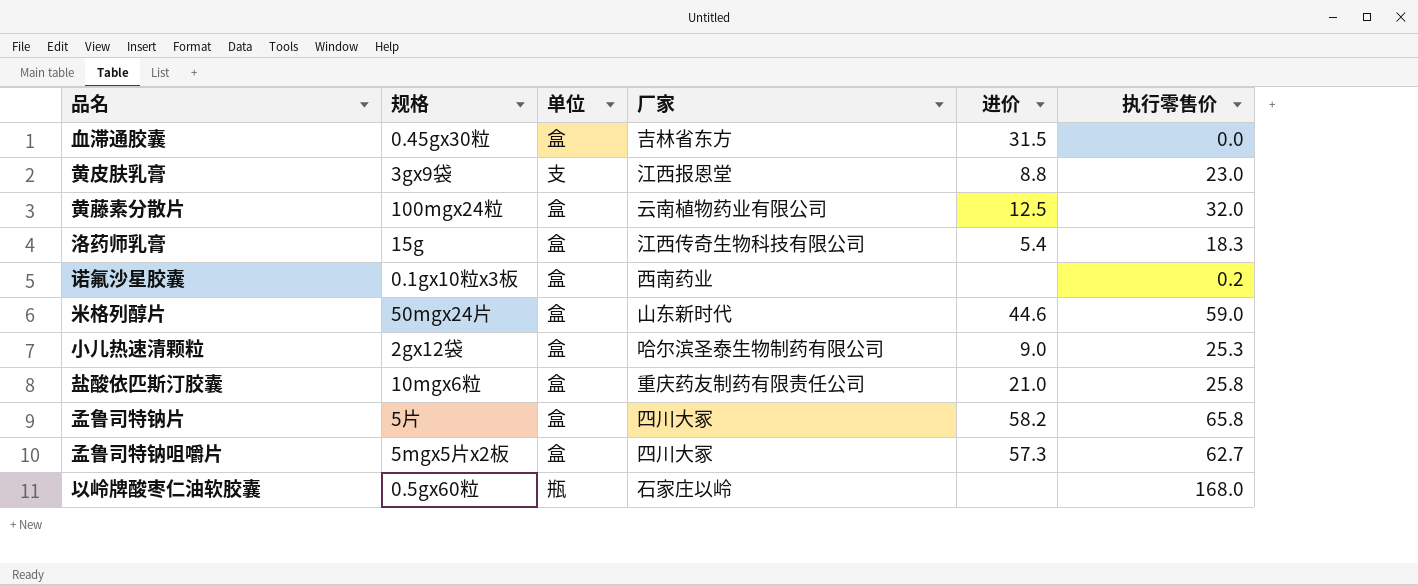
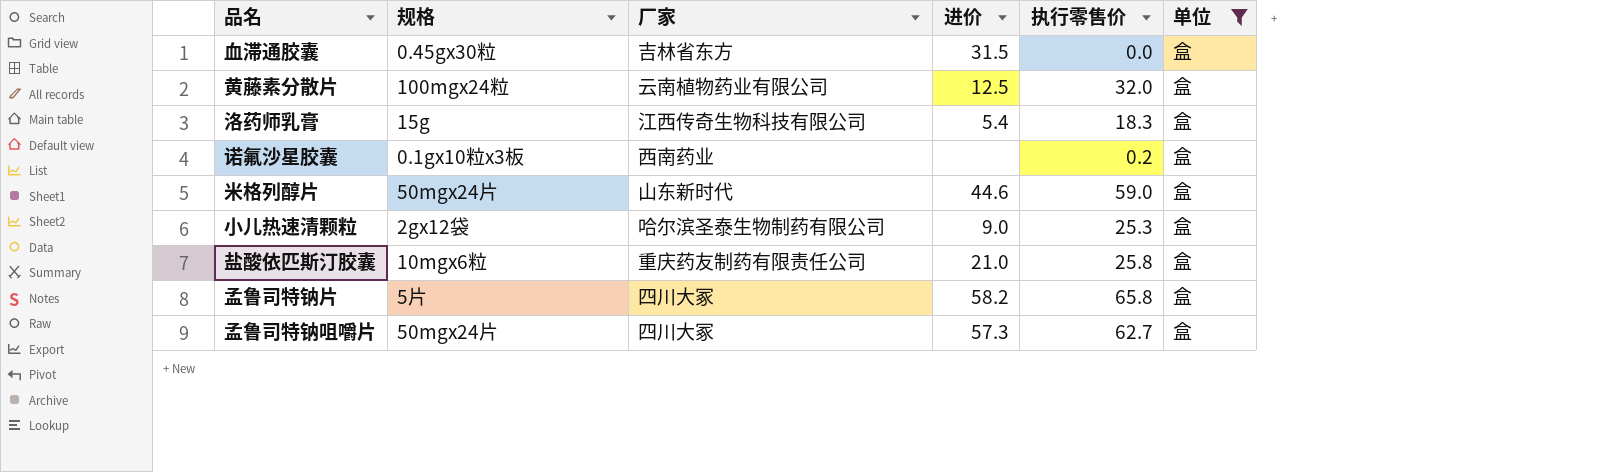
filter: none -> 单位 = 盒
column 单位 | position: 3 -> 6
孟鲁司特钠咀嚼片 | 规格: 5mgx5片x2板 -> 50mgx24片

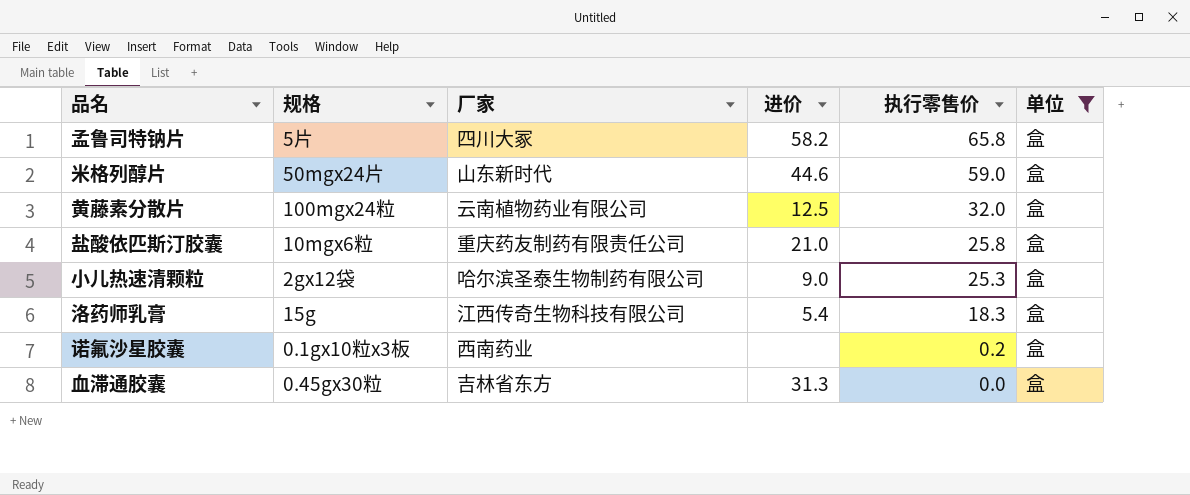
row order: none -> 执行零售价 descending
row 孟鲁司特钠咀嚼片: 50mgx24片 | 四川大冢 | 57.3 | 62.7 | 盒 -> none
血滞通胶囊 | 进价: 31.5 -> 31.3

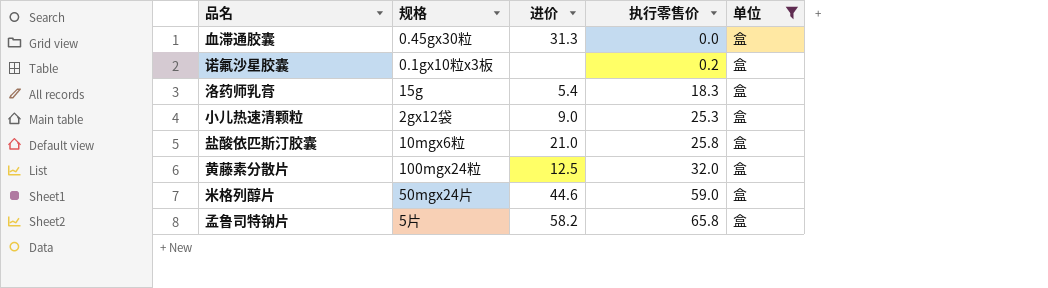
row order: 执行零售价 descending -> 执行零售价 ascending
column 厂家 | position: 3 -> none

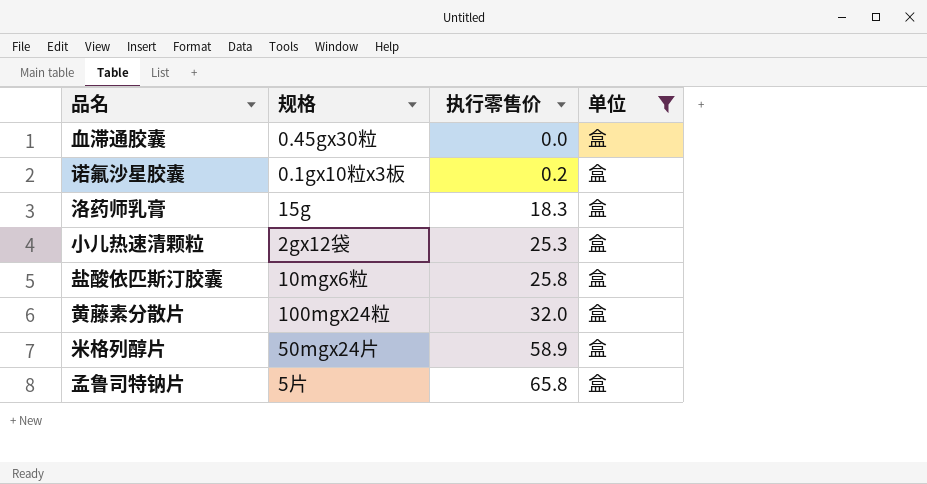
column 进价 | position: 3 -> none
米格列醇片 | 执行零售价: 59.0 -> 58.9

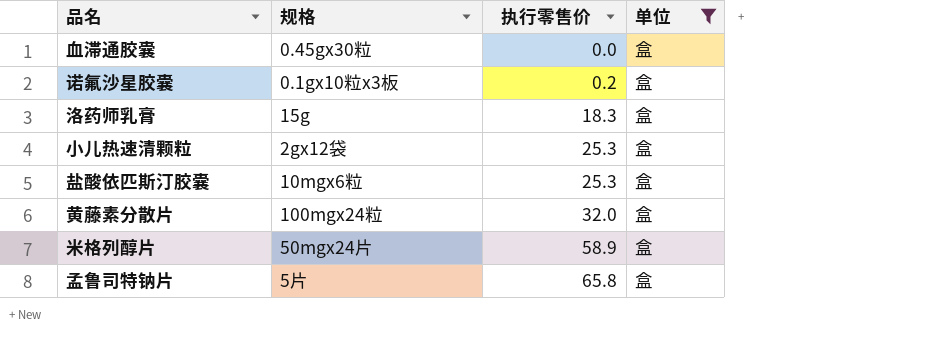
盐酸依匹斯汀胶囊 | 执行零售价: 25.8 -> 25.3

